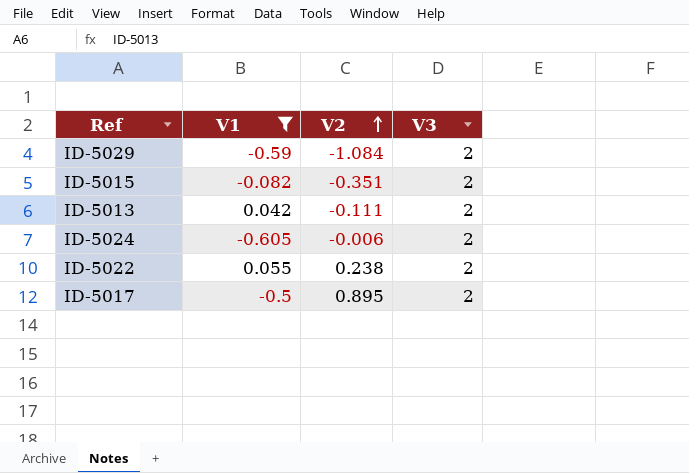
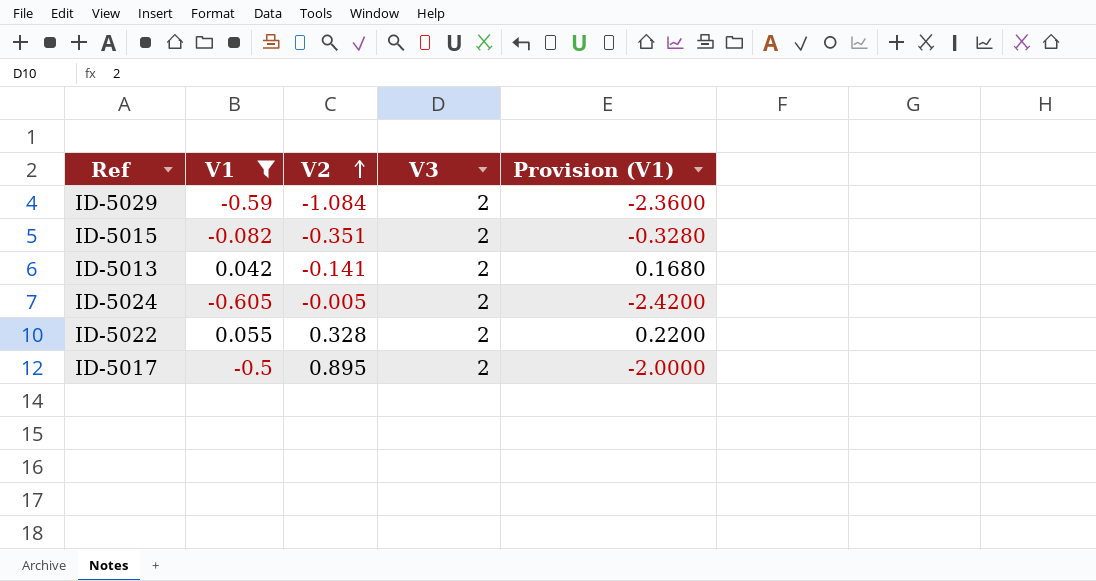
column Provision (V1) | formula: none -> [V1] * 4
ID-5013 | V2: -0.111 -> -0.141
ID-5024 | V2: -0.006 -> -0.005
ID-5022 | V2: 0.238 -> 0.328

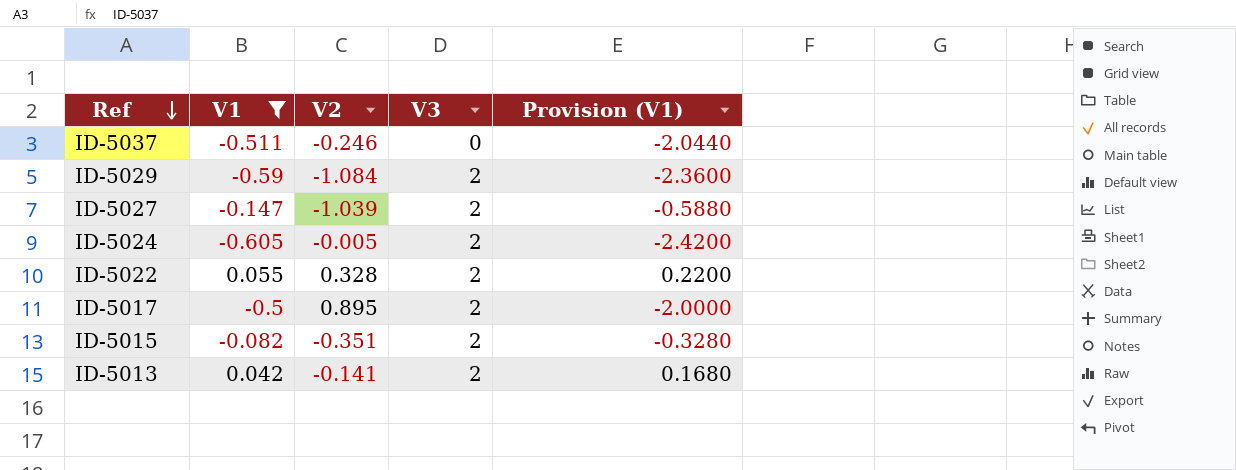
row order: V2 ascending -> Ref descending
row ID-5037: none -> -0.511 | -0.246 | 0 | -2.0440
row ID-5027: none -> -0.147 | -1.039 | 2 | -0.5880

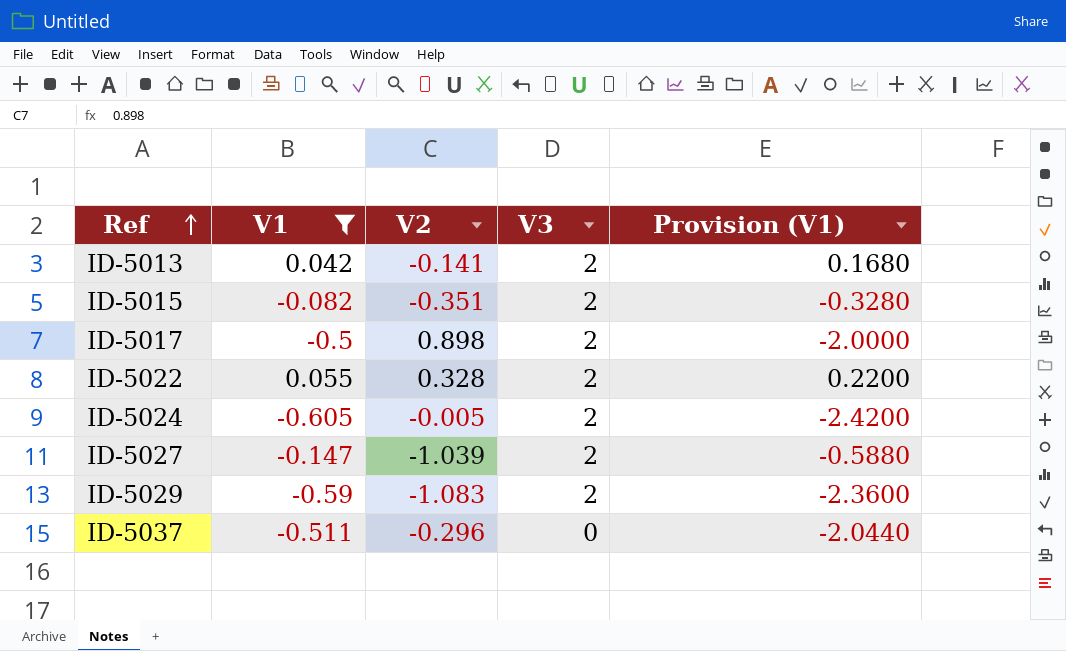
row order: Ref descending -> Ref ascending
ID-5017 | V2: 0.895 -> 0.898
ID-5029 | V2: -1.084 -> -1.083
ID-5037 | V2: -0.246 -> -0.296

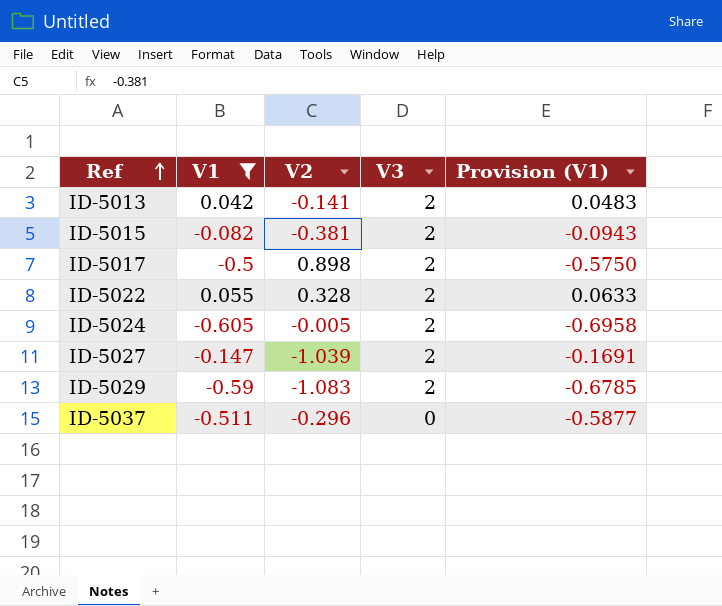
column Provision (V1) | formula: [V1] * 4 -> [V1] * 1.15
ID-5015 | V2: -0.351 -> -0.381

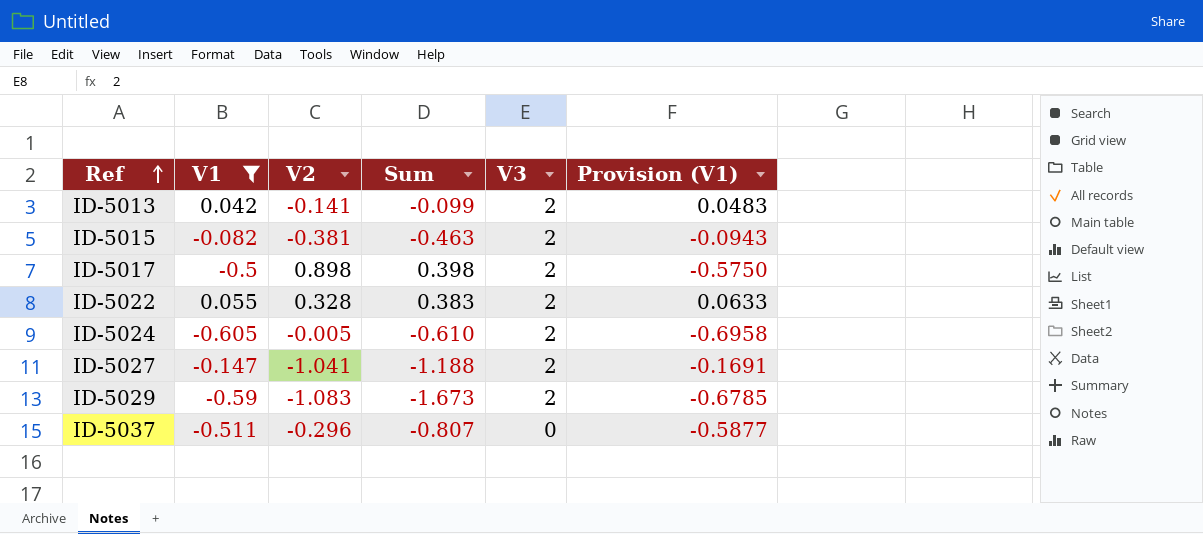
column Sum | formula: none -> [V1] + [V2]
ID-5027 | V2: -1.039 -> -1.041

